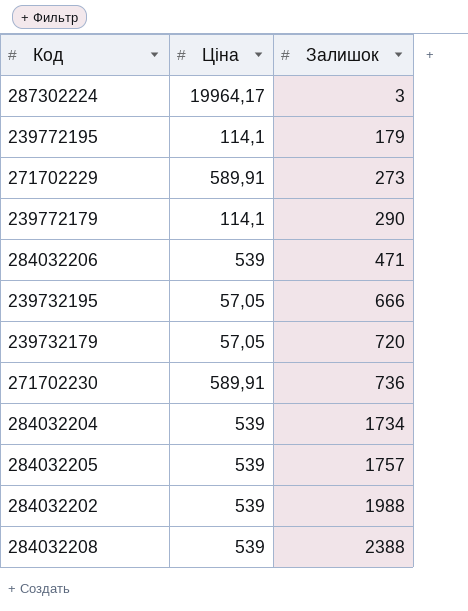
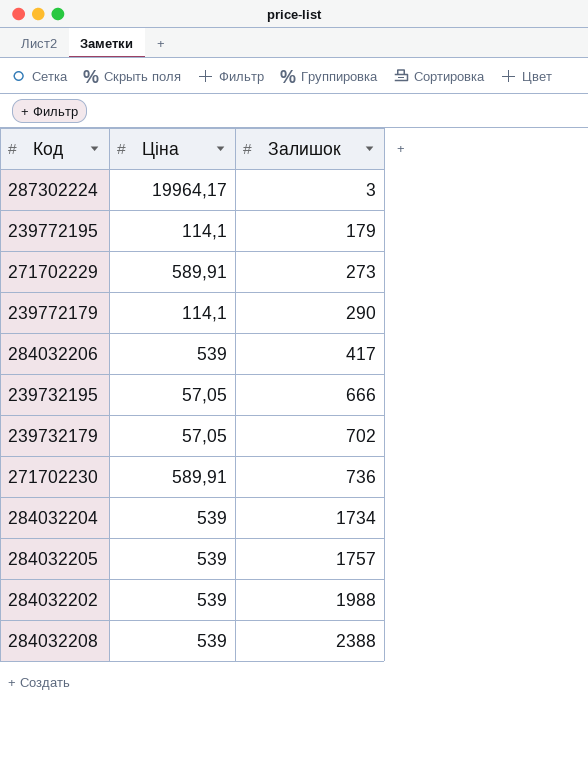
284032206 | Залишок: 471 -> 417
239732179 | Залишок: 720 -> 702

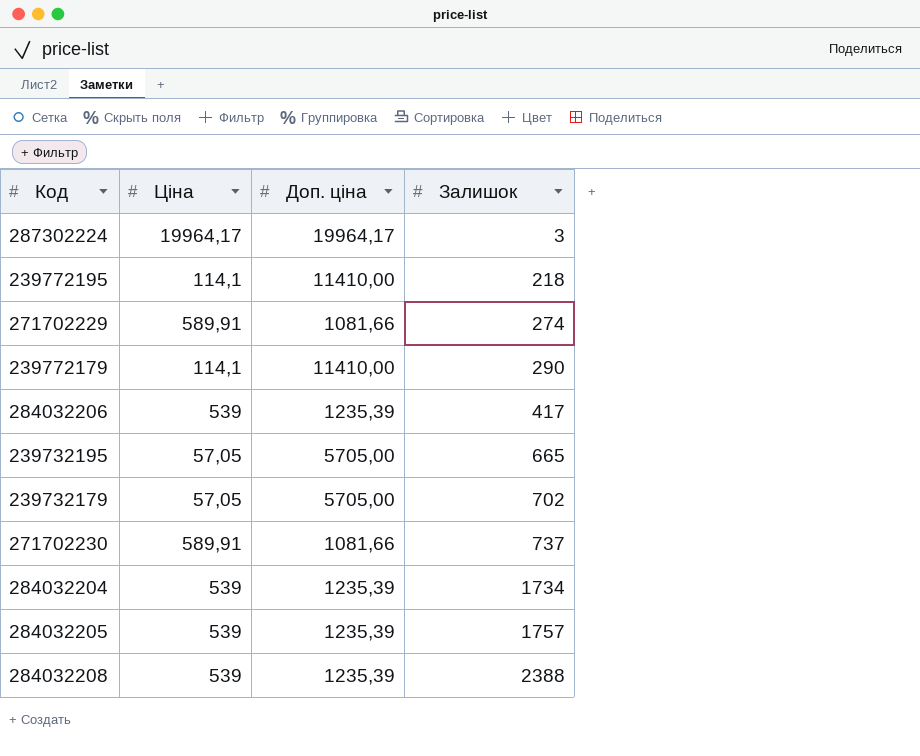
column Доп. ціна | position: none -> 3
row 284032202: 539 | 1988 -> none
239772195 | Залишок: 179 -> 218
271702229 | Залишок: 273 -> 274
239732195 | Залишок: 666 -> 665
271702230 | Залишок: 736 -> 737

